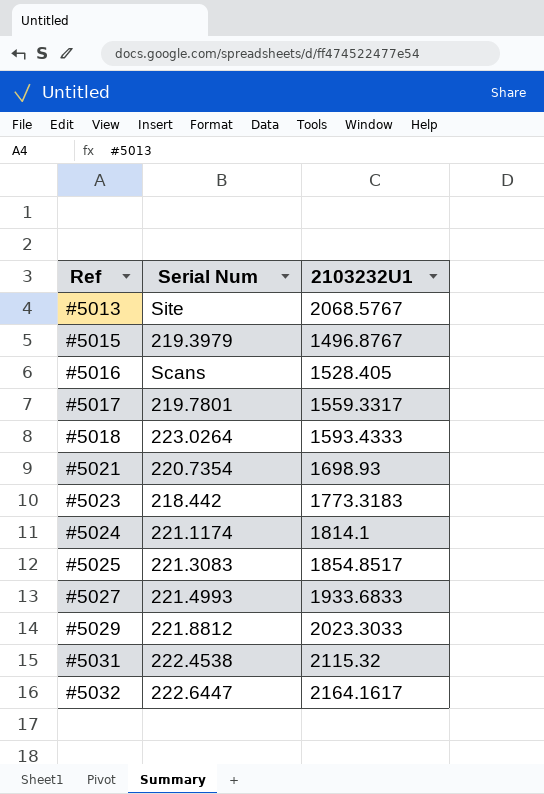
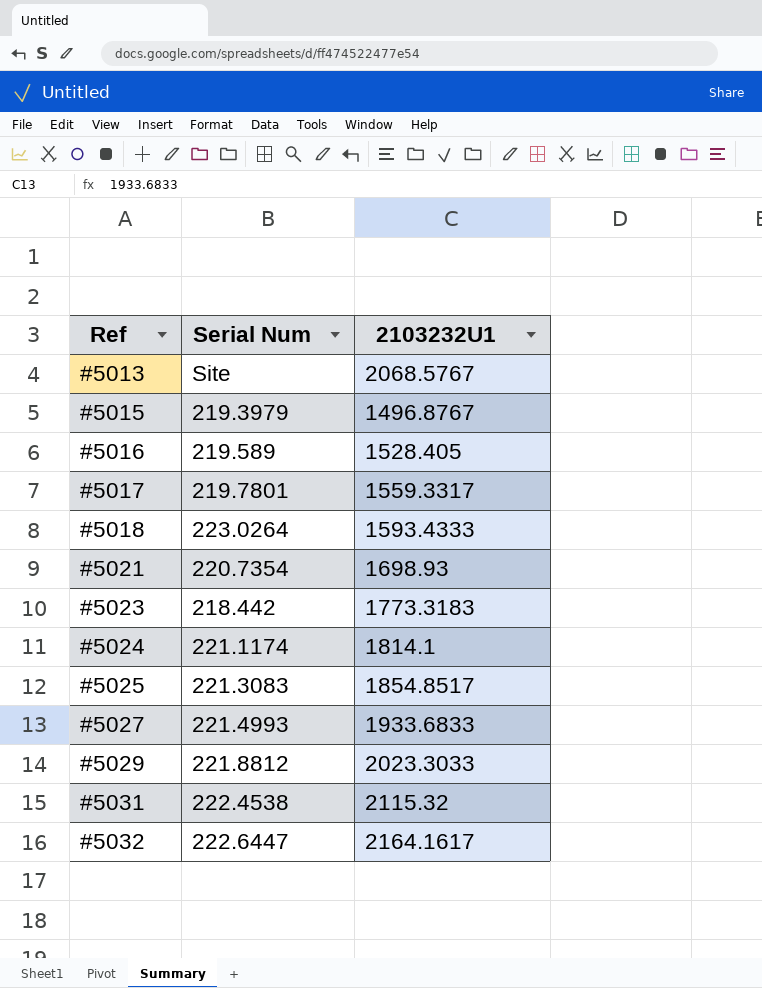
#5016 | Serial Num: Scans -> 219.589

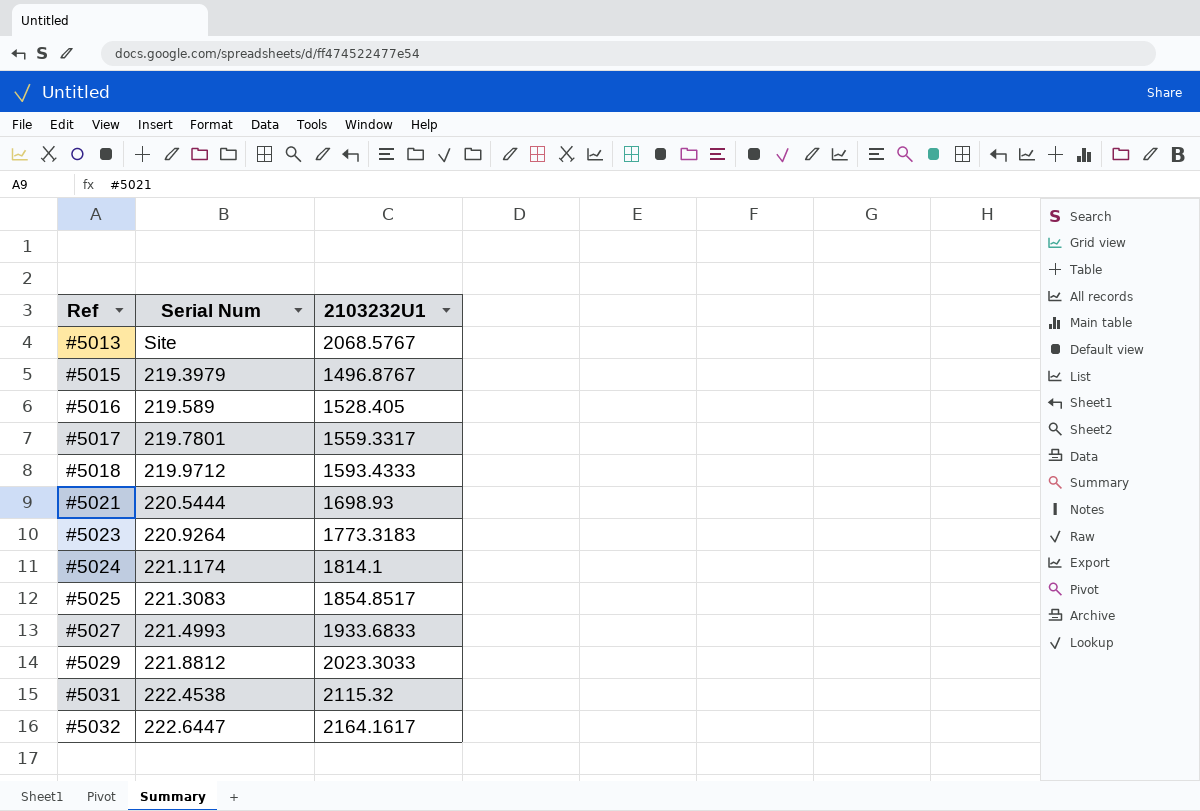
#5018 | Serial Num: 223.0264 -> 219.9712
#5021 | Serial Num: 220.7354 -> 220.5444
#5023 | Serial Num: 218.442 -> 220.9264

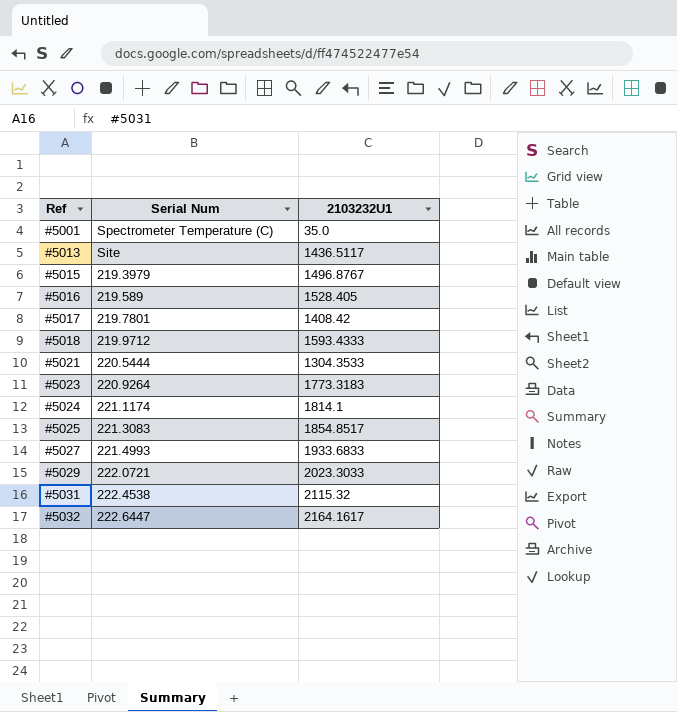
row #5001: none -> Spectrometer Temperature (C) | 35.0
#5013 | 2103232U1: 2068.5767 -> 1436.5117
#5017 | 2103232U1: 1559.3317 -> 1408.42
#5021 | 2103232U1: 1698.93 -> 1304.3533
#5029 | Serial Num: 221.8812 -> 222.0721

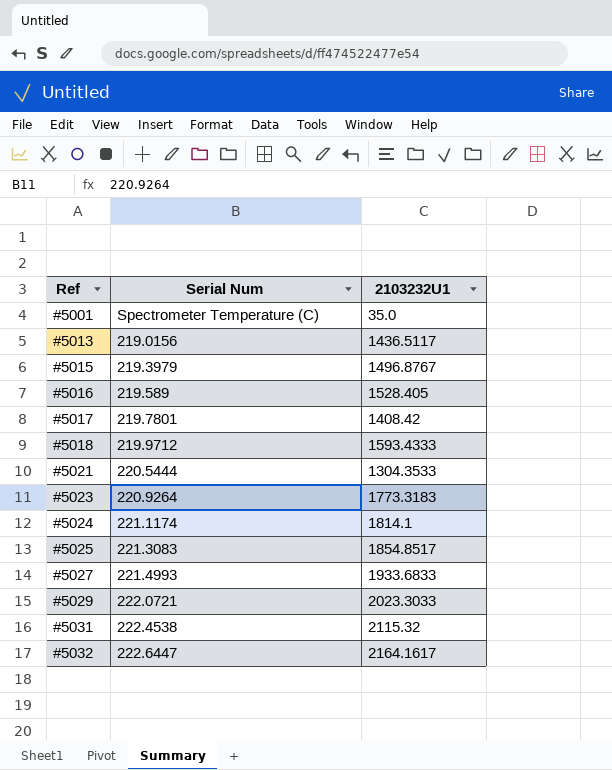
#5013 | Serial Num: Site -> 219.0156

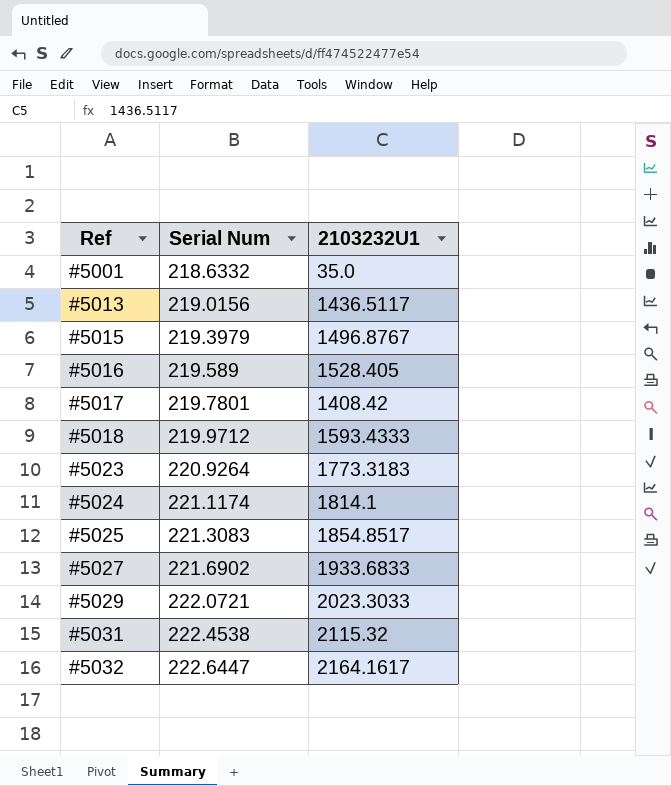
row #5021: 220.5444 | 1304.3533 -> none
#5001 | Serial Num: Spectrometer Temperature (C) -> 218.6332
#5027 | Serial Num: 221.4993 -> 221.6902

